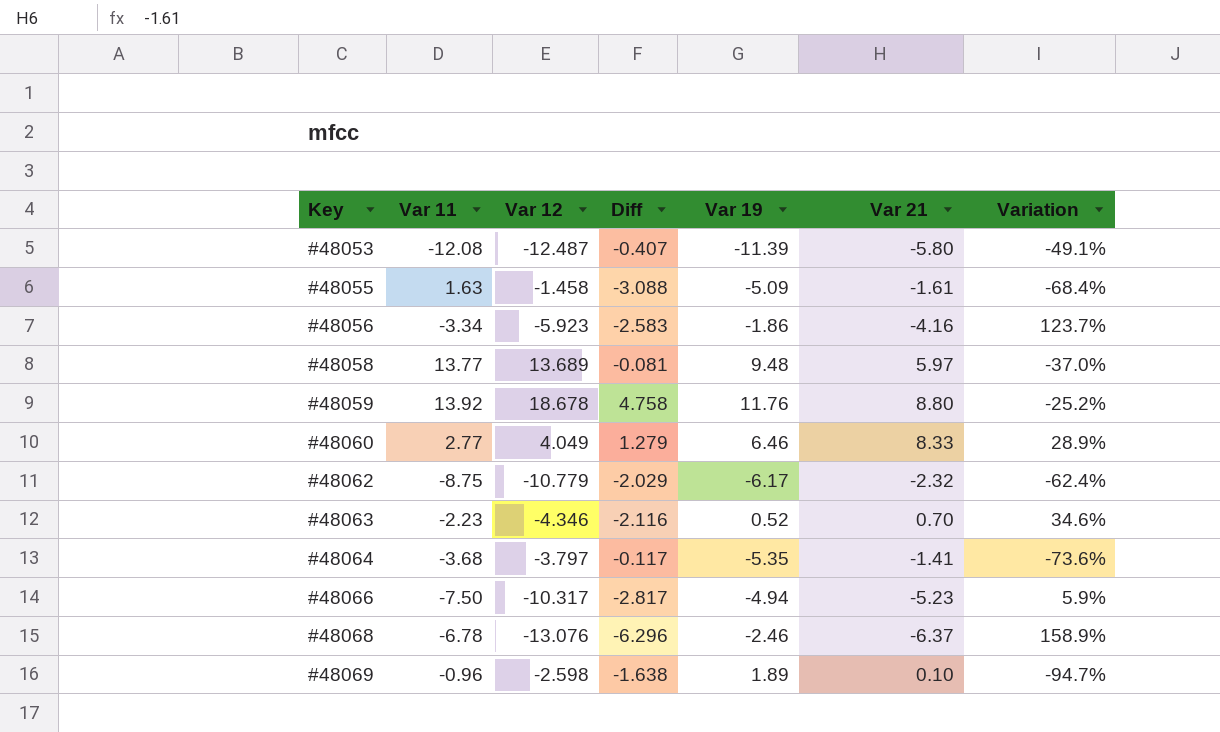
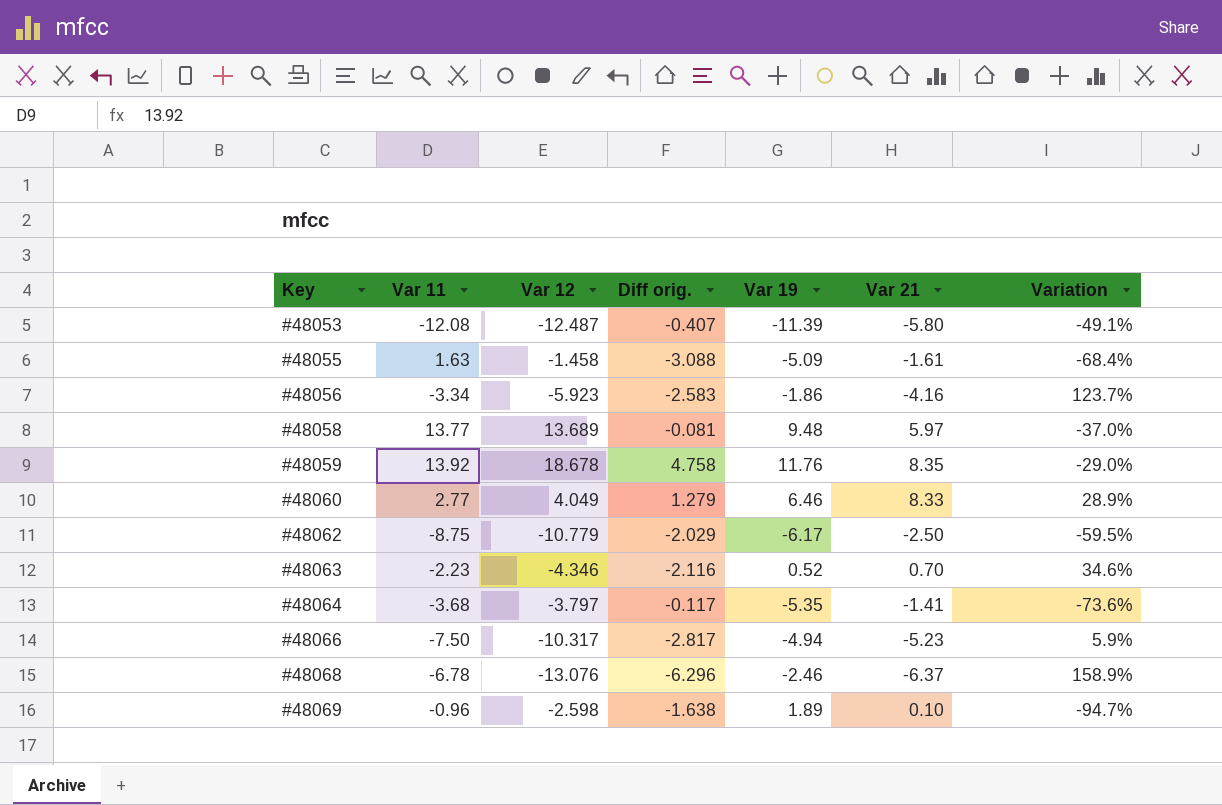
column name: Diff -> Diff orig.
#48059 | Var 21: 8.80 -> 8.35
#48059 | Variation: -25.2% -> -29.0%
#48062 | Var 21: -2.32 -> -2.50
#48062 | Variation: -62.4% -> -59.5%

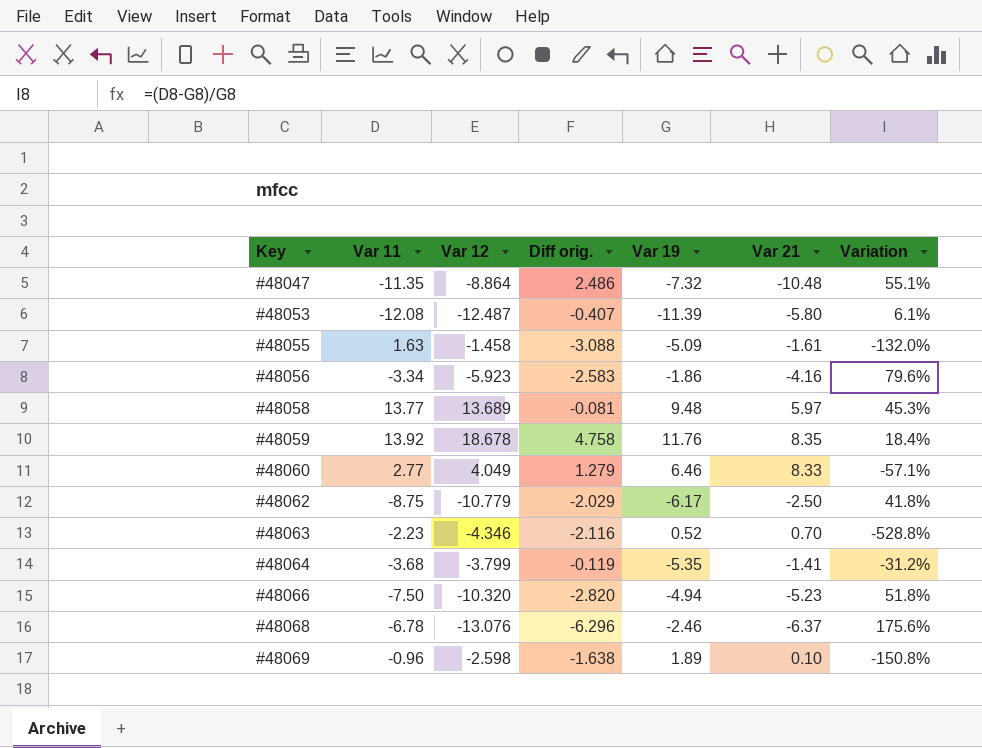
column Variation | formula: ([Var 21] - [Var 19]) / [Var 19] -> ([Var 11] - [Var 19]) / [Var 19]
row #48047: none -> -11.35 | -8.864 | 2.486 | -7.32 | -10.48 | 55.1%
#48064 | Var 12: -3.797 -> -3.799
#48064 | Diff orig.: -0.117 -> -0.119
#48066 | Var 12: -10.317 -> -10.320
#48066 | Diff orig.: -2.817 -> -2.820

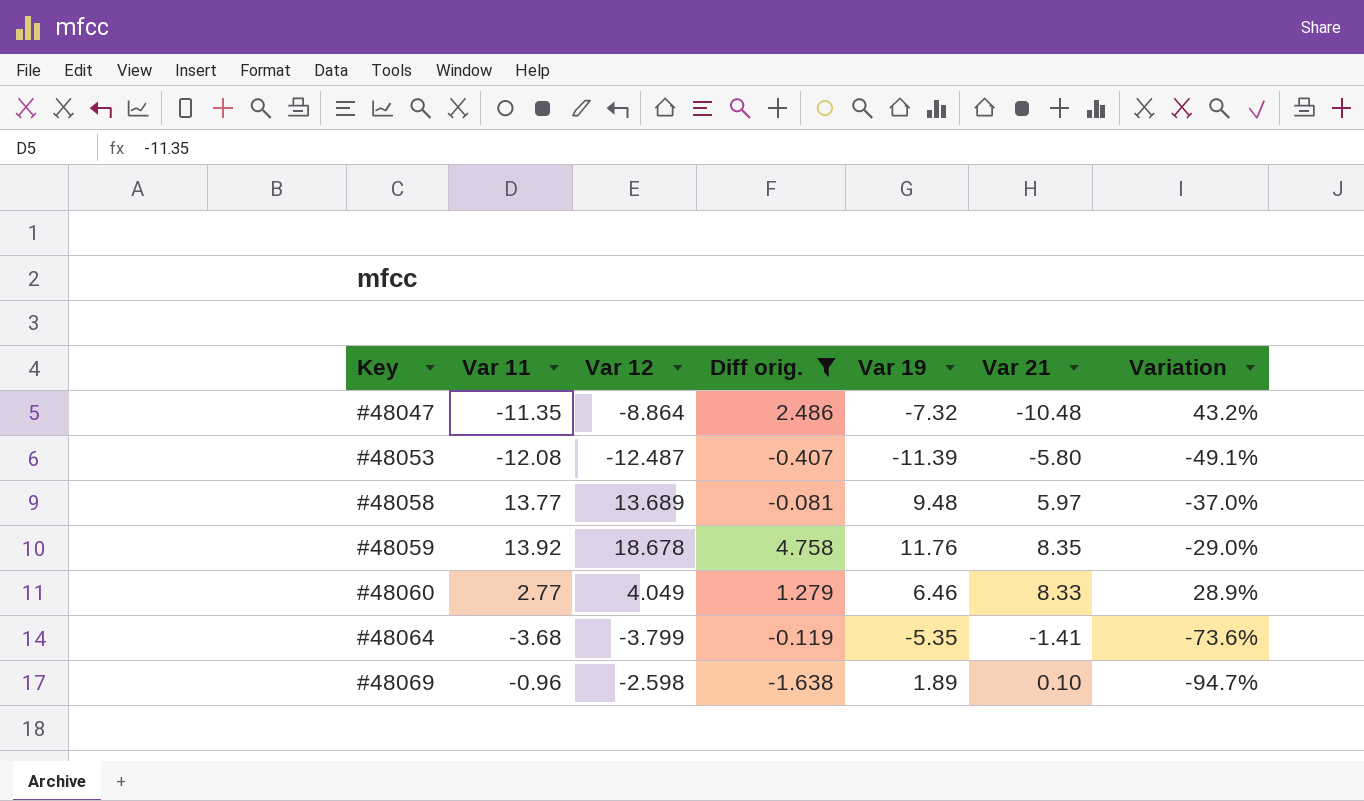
filter: none -> Diff orig. >= -1.638
column Variation | formula: ([Var 11] - [Var 19]) / [Var 19] -> ([Var 21] - [Var 19]) / [Var 19]

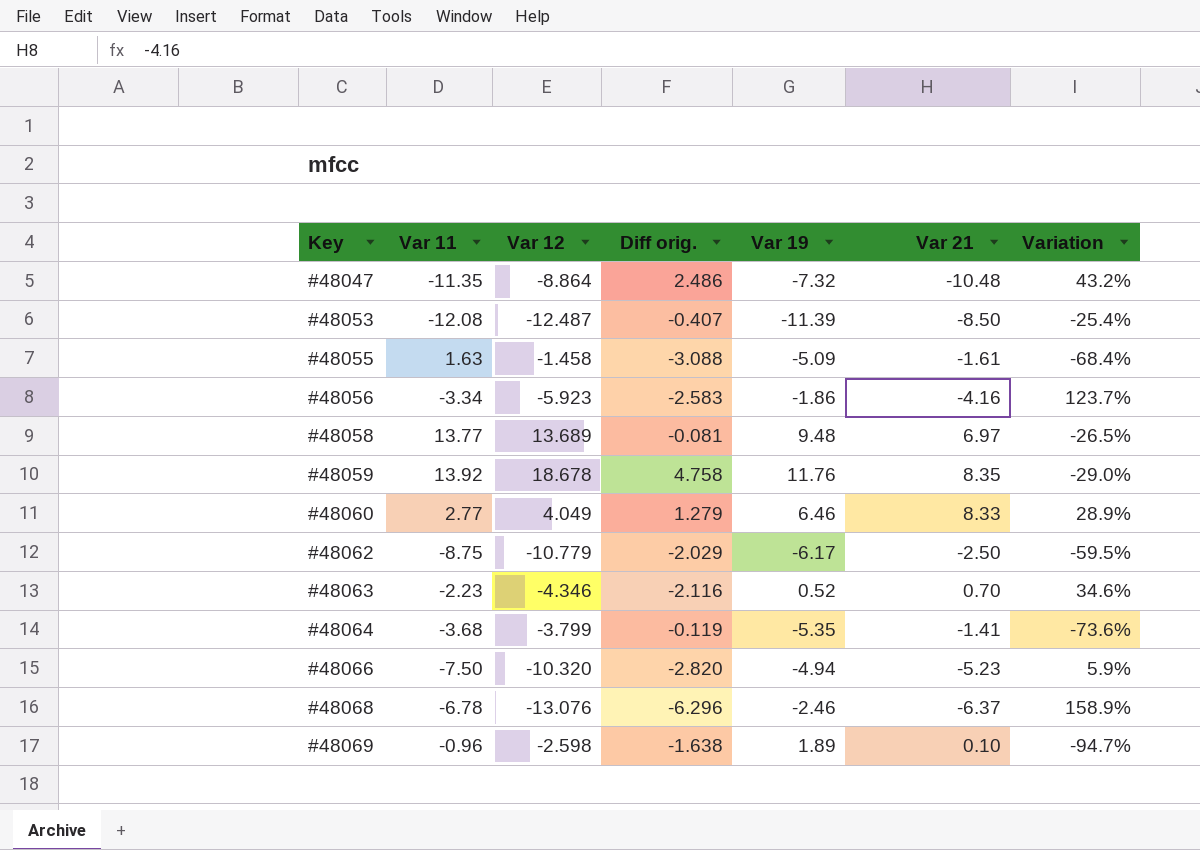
filter: Diff orig. >= -1.638 -> none
#48053 | Var 21: -5.80 -> -8.50
#48053 | Variation: -49.1% -> -25.4%
#48058 | Var 21: 5.97 -> 6.97
#48058 | Variation: -37.0% -> -26.5%

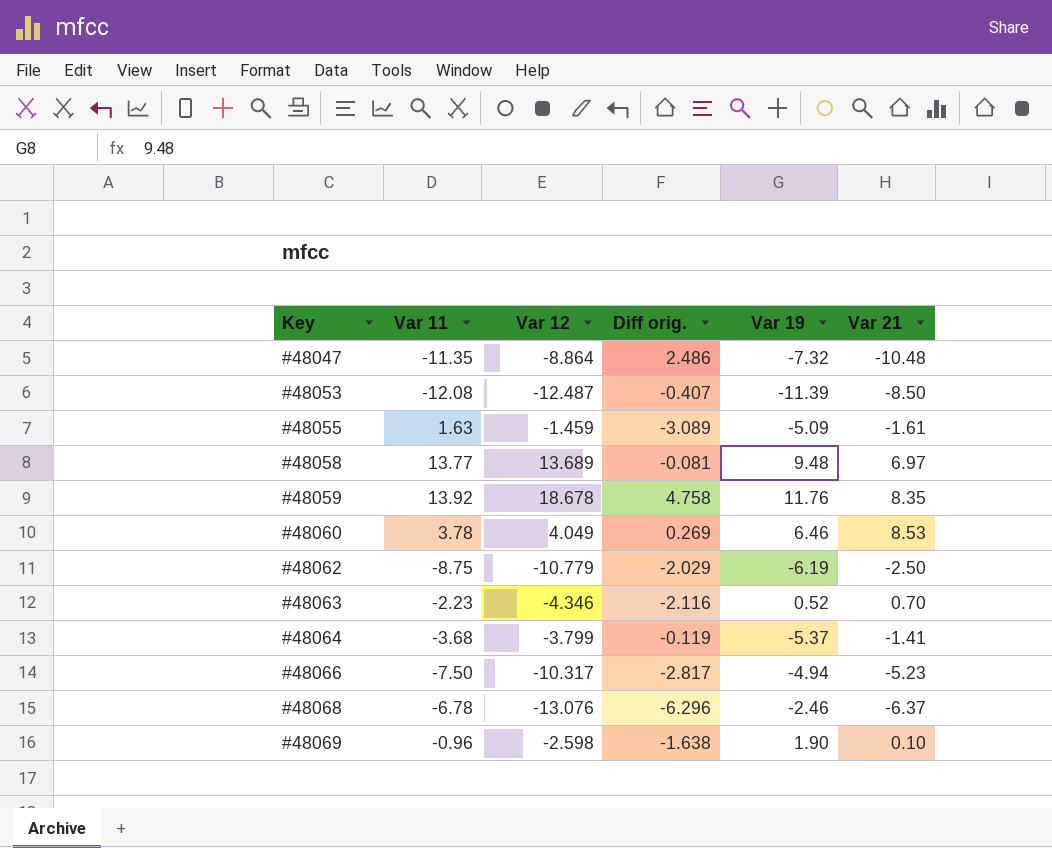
column Variation | formula: ([Var 21] - [Var 19]) / [Var 19] -> none
row #48056: -3.34 | -5.923 | -2.583 | -1.86 | -4.16 | 123.7% -> none
#48055 | Var 12: -1.458 -> -1.459
#48055 | Diff orig.: -3.088 -> -3.089
#48060 | Var 11: 2.77 -> 3.78
#48060 | Diff orig.: 1.279 -> 0.269
#48060 | Var 21: 8.33 -> 8.53
#48062 | Var 19: -6.17 -> -6.19
#48064 | Var 19: -5.35 -> -5.37
#48066 | Var 12: -10.320 -> -10.317
#48066 | Diff orig.: -2.820 -> -2.817
#48069 | Var 19: 1.89 -> 1.90

